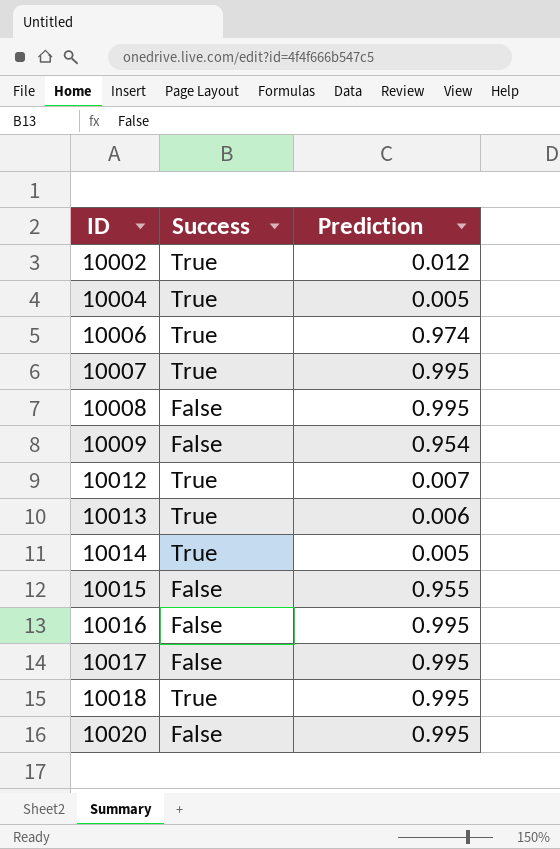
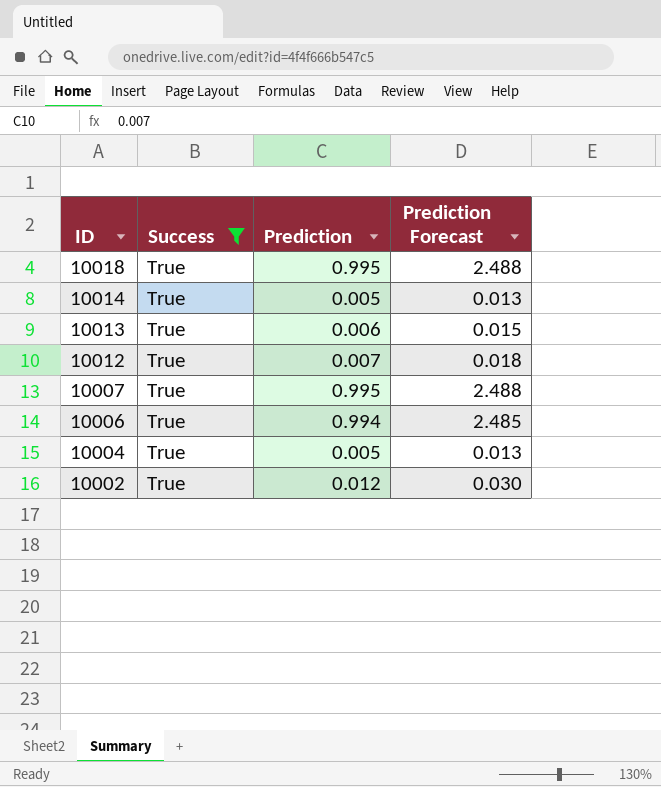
filter: none -> Success = True
row order: ID ascending -> ID descending
column Prediction Forecast | formula: none -> [Prediction] * 2.5
10006 | Prediction: 0.974 -> 0.994

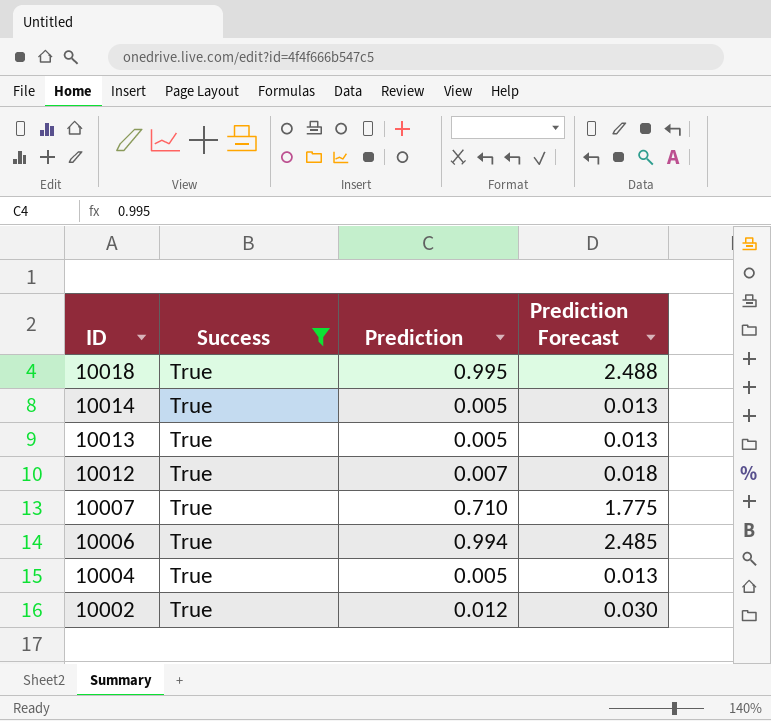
10013 | Prediction: 0.006 -> 0.005
10013 | Prediction Forecast: 0.015 -> 0.013
10007 | Prediction: 0.995 -> 0.710
10007 | Prediction Forecast: 2.488 -> 1.775

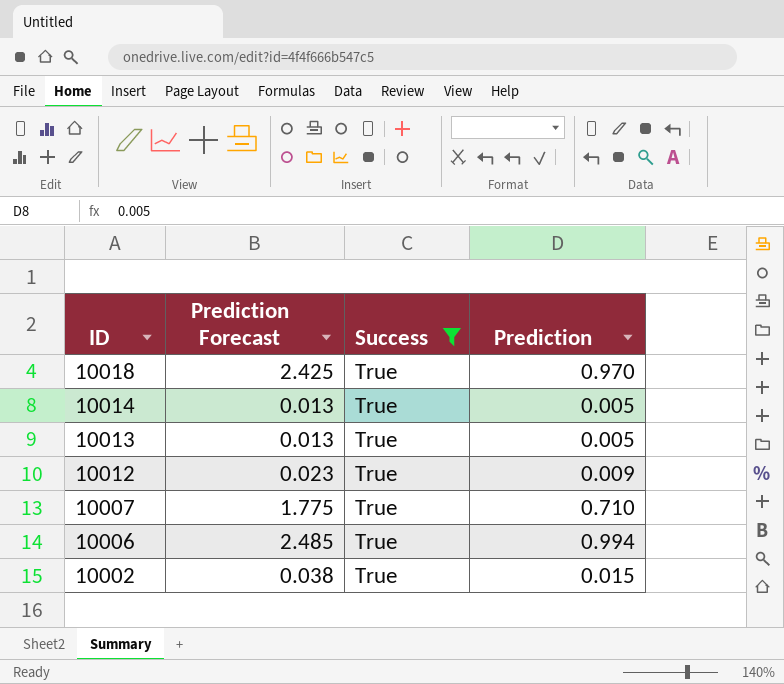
column Prediction Forecast | position: 4 -> 2
row 10004: True | 0.005 | 0.013 -> none
10018 | Prediction Forecast: 2.488 -> 2.425
10018 | Prediction: 0.995 -> 0.970
10012 | Prediction Forecast: 0.018 -> 0.023
10012 | Prediction: 0.007 -> 0.009
10002 | Prediction Forecast: 0.030 -> 0.038
10002 | Prediction: 0.012 -> 0.015

